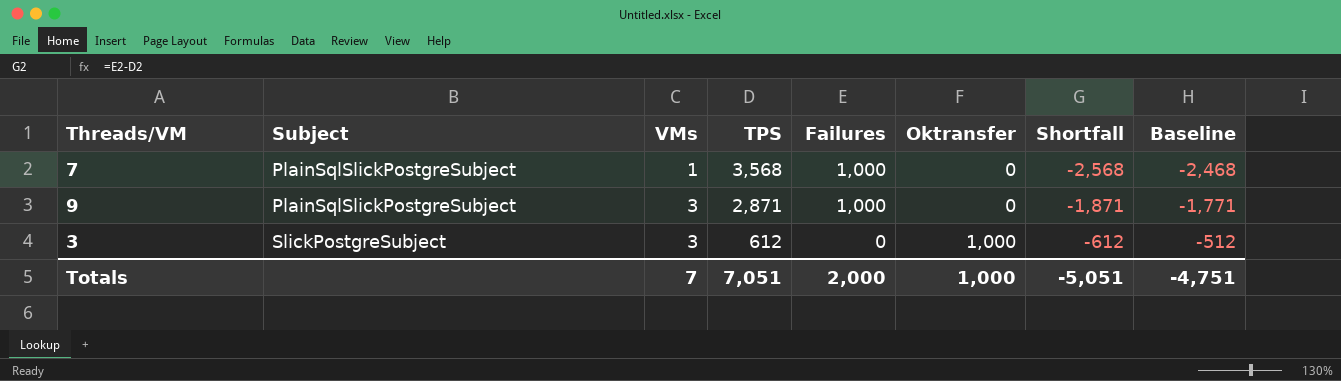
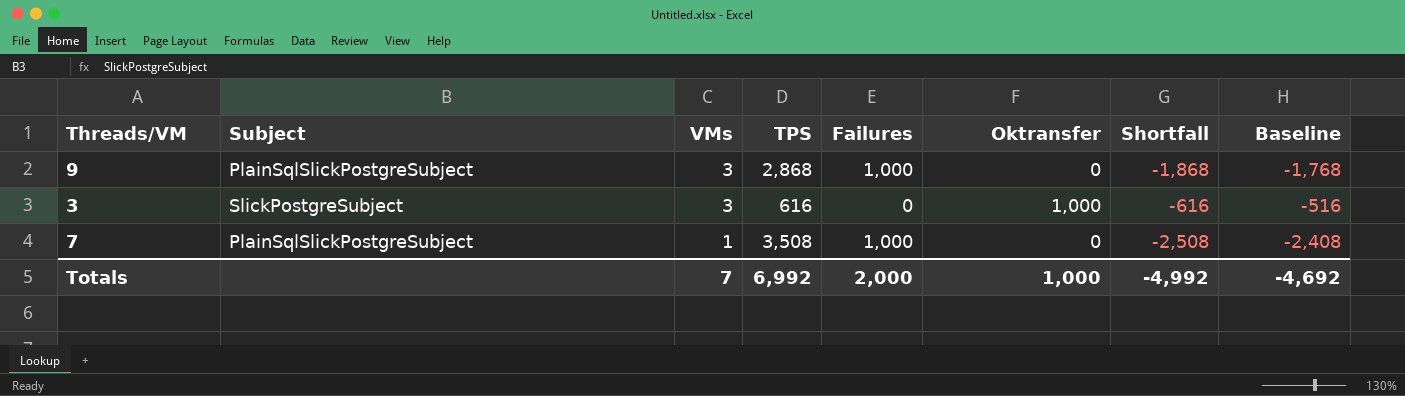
row order: Subject ascending -> VMs descending
9 | TPS: 2,871 -> 2,868
9 | Shortfall: -1,871 -> -1,868
9 | Baseline: -1,771 -> -1,768
3 | TPS: 612 -> 616
3 | Shortfall: -612 -> -616
3 | Baseline: -512 -> -516
7 | TPS: 3,568 -> 3,508
7 | Shortfall: -2,568 -> -2,508
7 | Baseline: -2,468 -> -2,408
Totals | TPS: 7,051 -> 6,992
Totals | Shortfall: -5,051 -> -4,992
Totals | Baseline: -4,751 -> -4,692

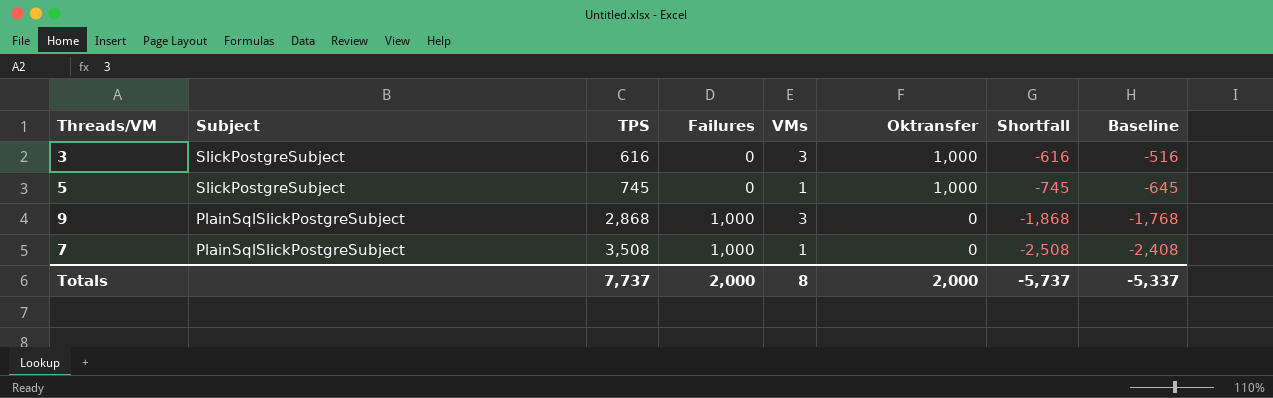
row order: VMs descending -> Subject descending
column VMs | position: 3 -> 5
row 5: none -> SlickPostgreSubject | 745 | 0 | 1 | 1,000 | -745 | -645
Totals | TPS: 6,992 -> 7,737
Totals | VMs: 7 -> 8
Totals | Oktransfer: 1,000 -> 2,000
Totals | Shortfall: -4,992 -> -5,737
Totals | Baseline: -4,692 -> -5,337

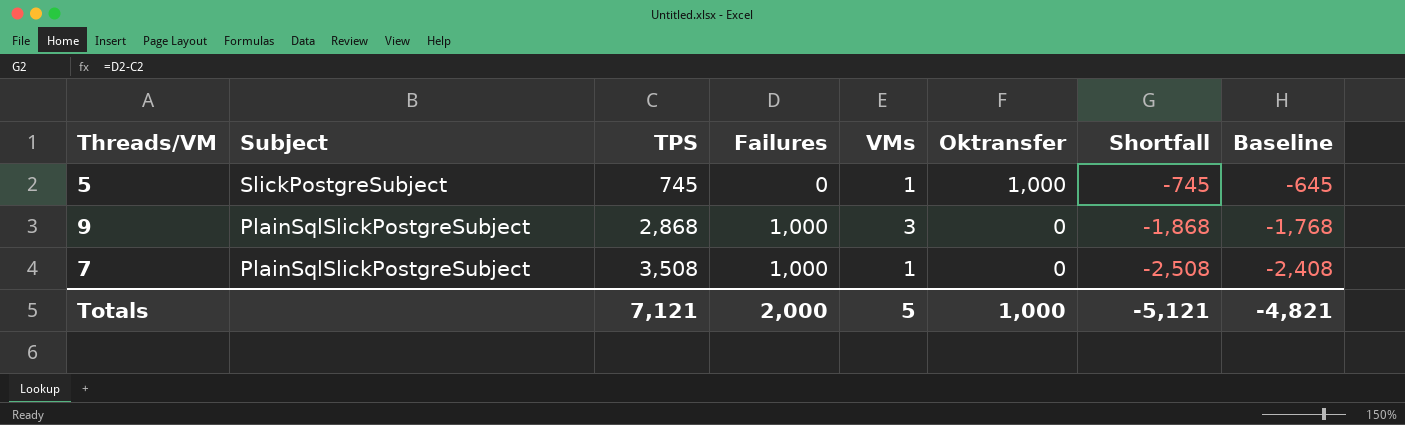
row 3: SlickPostgreSubject | 616 | 0 | 3 | 1,000 | -616 | -516 -> none
Totals | TPS: 7,737 -> 7,121
Totals | VMs: 8 -> 5
Totals | Oktransfer: 2,000 -> 1,000
Totals | Shortfall: -5,737 -> -5,121
Totals | Baseline: -5,337 -> -4,821

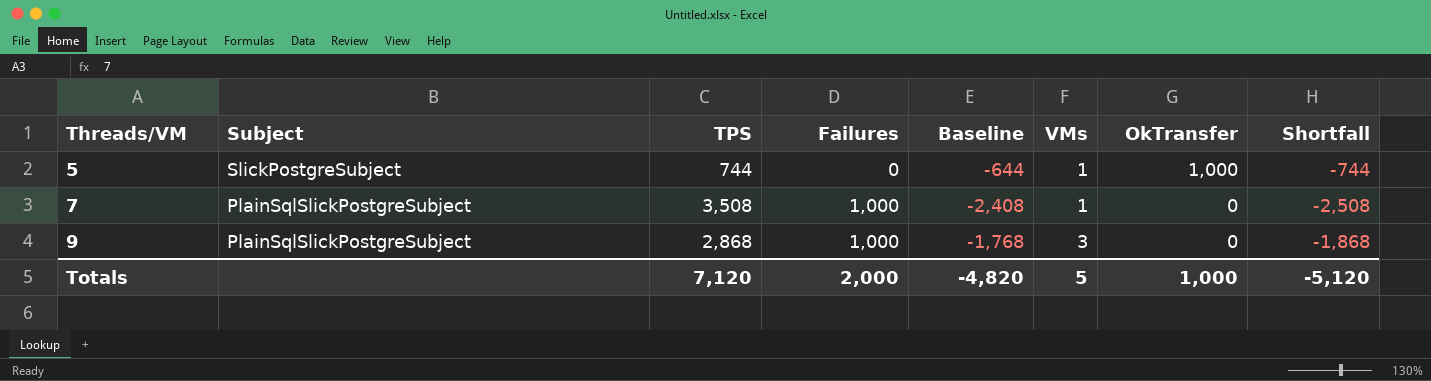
row order: Subject descending -> Threads/VM ascending
column Baseline | position: 8 -> 5
column name: Oktransfer -> OkTransfer
5 | TPS: 745 -> 744
5 | Baseline: -645 -> -644
5 | Shortfall: -745 -> -744
Totals | TPS: 7,121 -> 7,120
Totals | Baseline: -4,821 -> -4,820
Totals | Shortfall: -5,121 -> -5,120

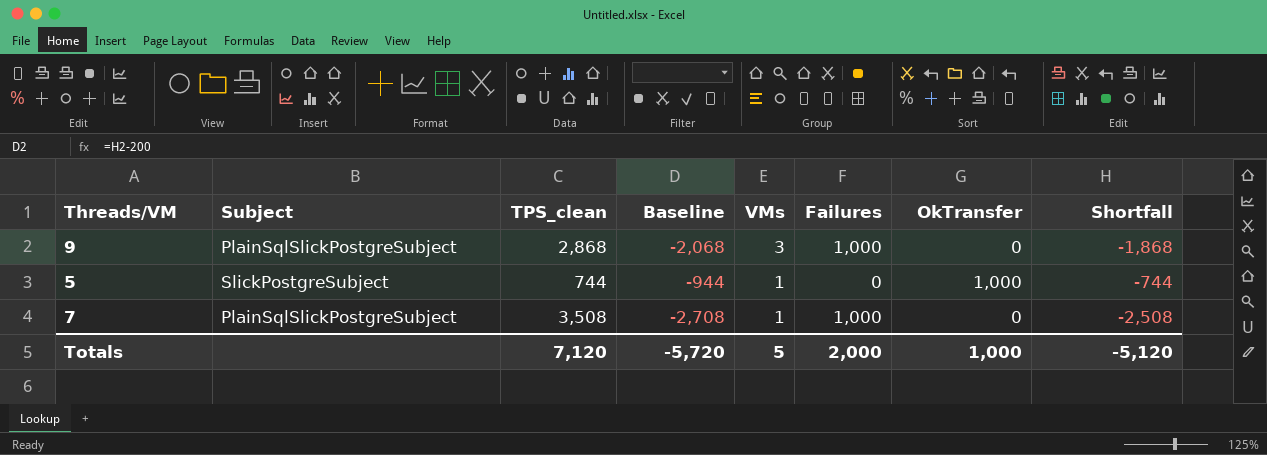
row order: Threads/VM ascending -> VMs descending
column name: TPS -> TPS_clean
column Baseline | formula: [Shortfall] + 100 -> [Shortfall] - 200
column Failures | position: 4 -> 6
Totals | Baseline: -4,820 -> -5,720

